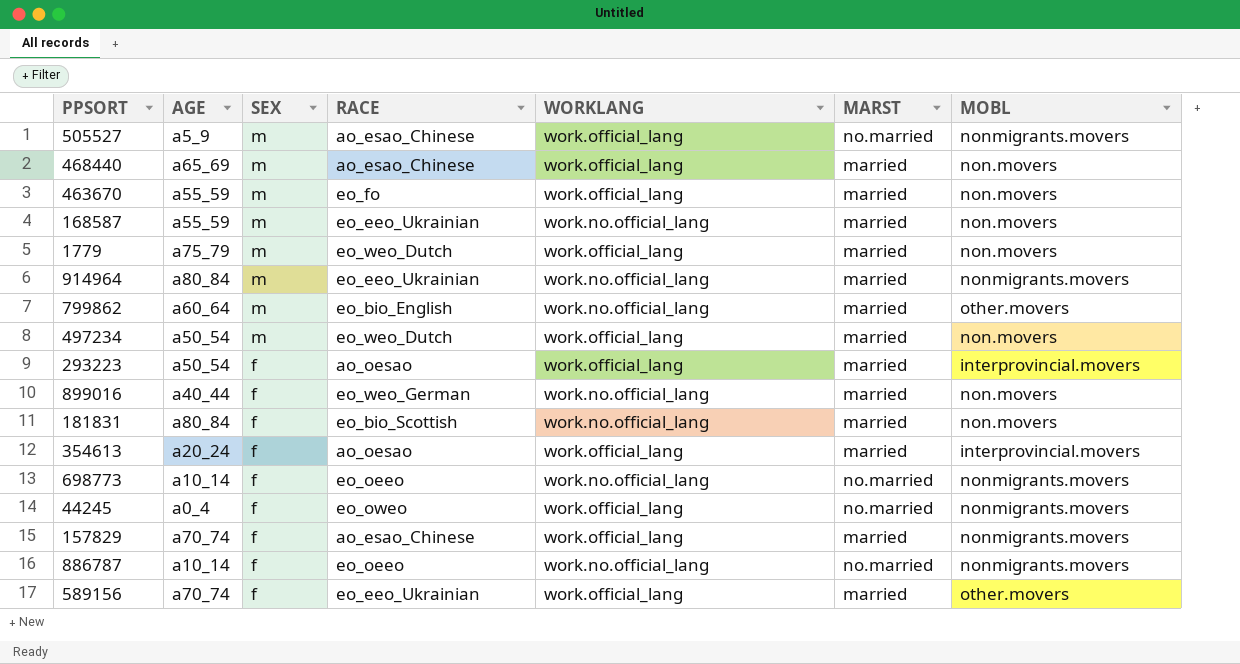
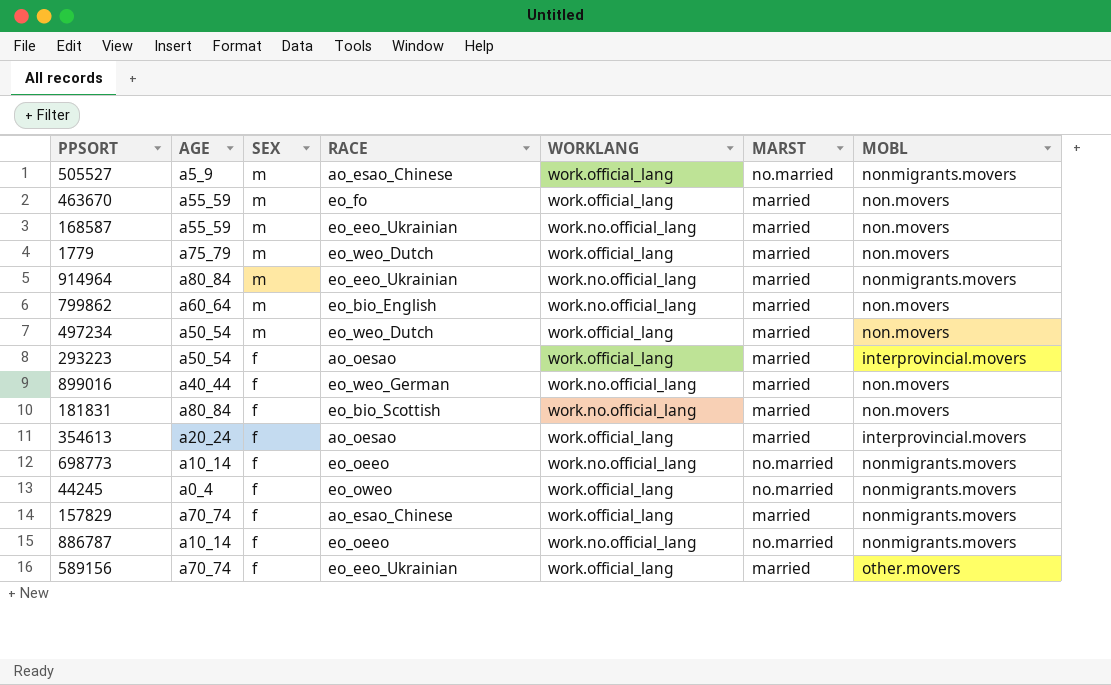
row 468440: a65_69 | m | ao_esao_Chinese | work.official_lang | married | non.movers -> none
799862 | MOBL: other.movers -> non.movers

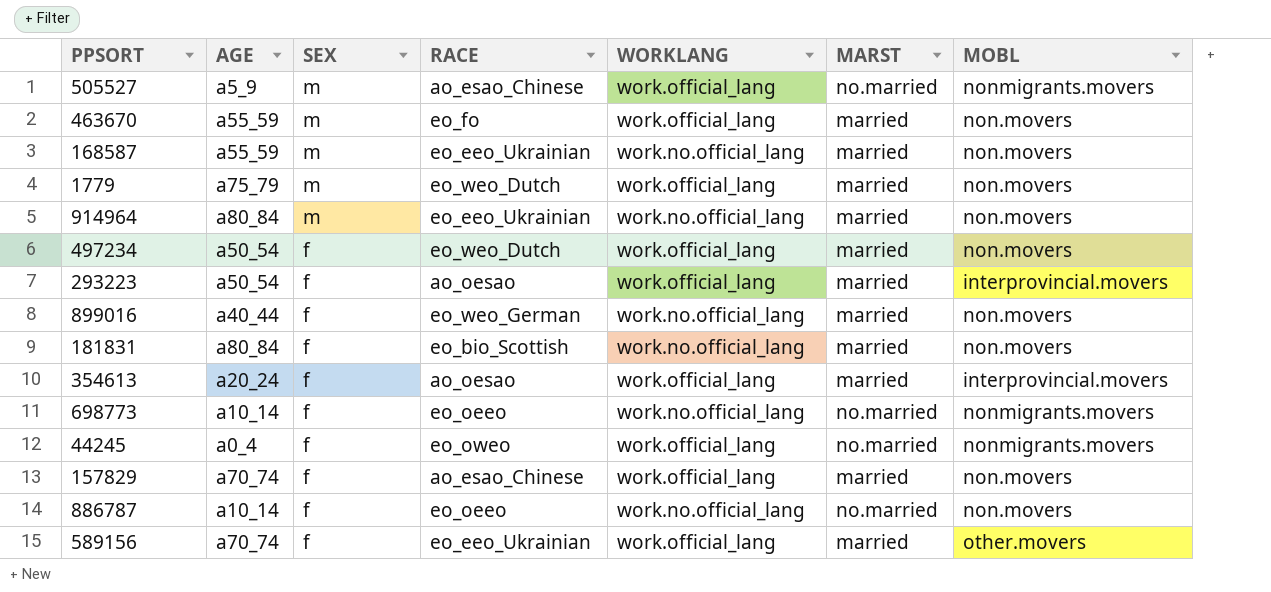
row 799862: a60_64 | m | eo_bio_English | work.no.official_lang | married | non.movers -> none
914964 | MOBL: nonmigrants.movers -> non.movers
497234 | SEX: m -> f
157829 | MOBL: nonmigrants.movers -> non.movers
886787 | MOBL: nonmigrants.movers -> non.movers

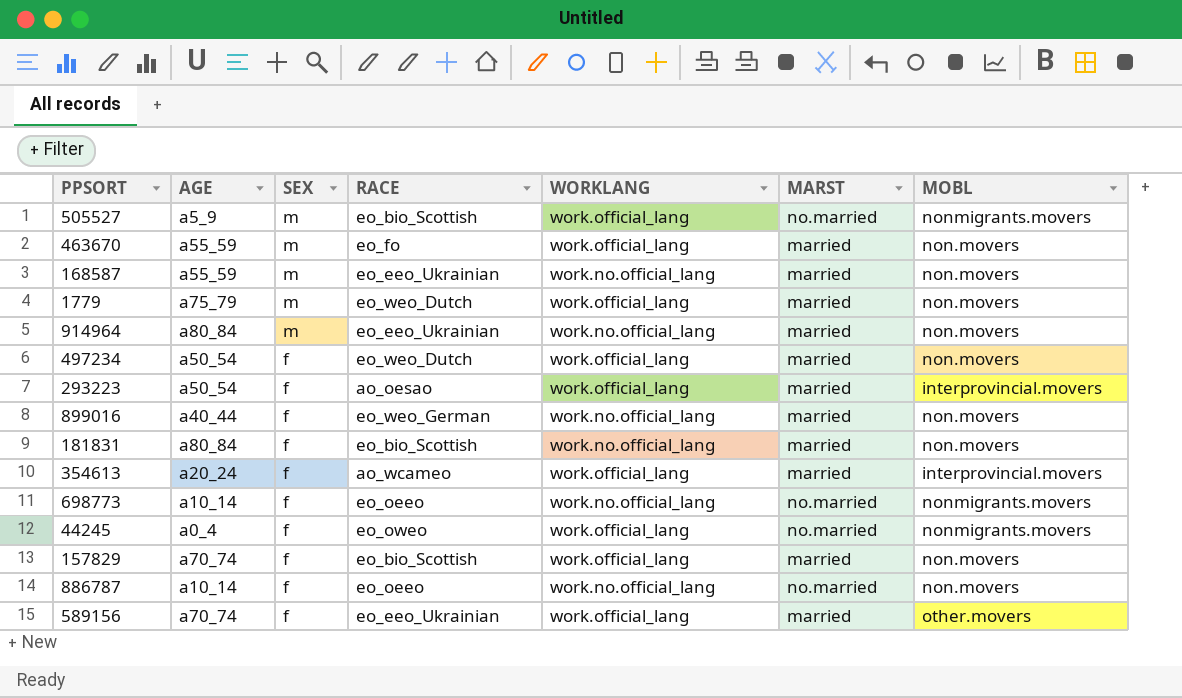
505527 | RACE: ao_esao_Chinese -> eo_bio_Scottish
354613 | RACE: ao_oesao -> ao_wcameo
157829 | RACE: ao_esao_Chinese -> eo_bio_Scottish

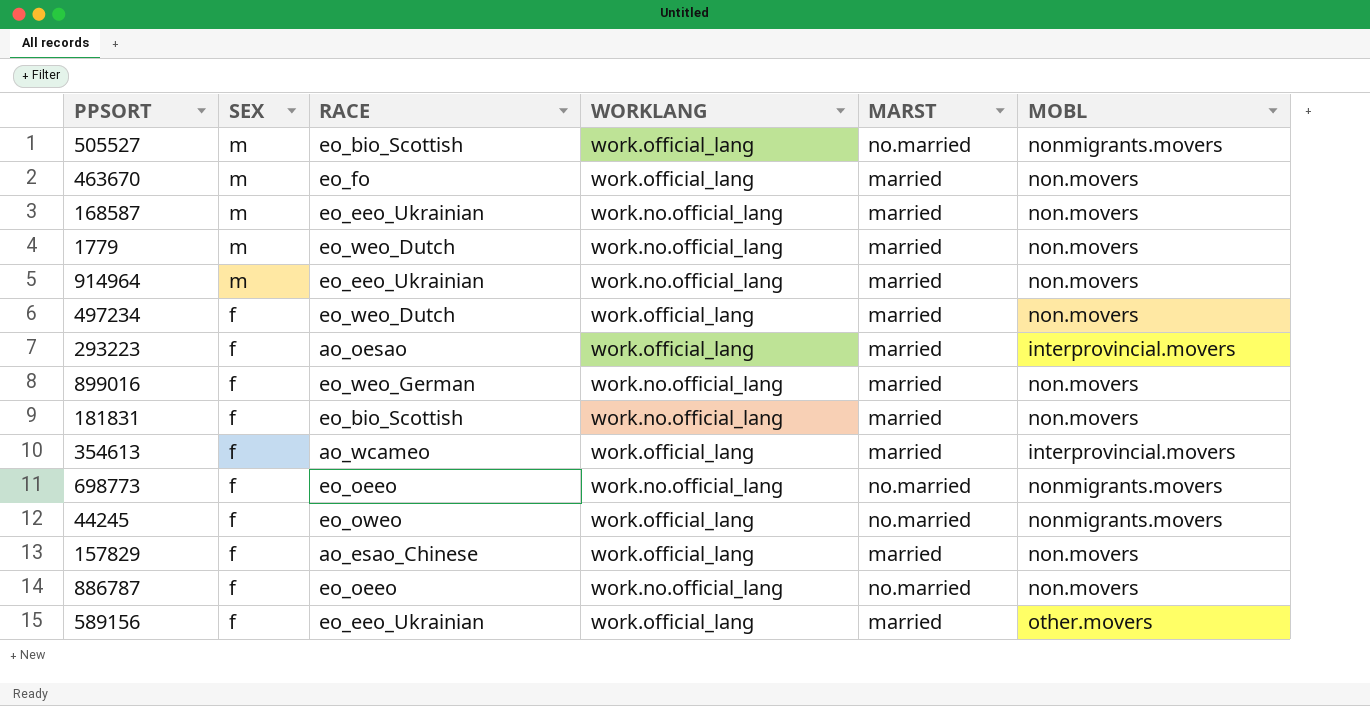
column AGE | position: 2 -> none
1779 | WORKLANG: work.official_lang -> work.no.official_lang
157829 | RACE: eo_bio_Scottish -> ao_esao_Chinese

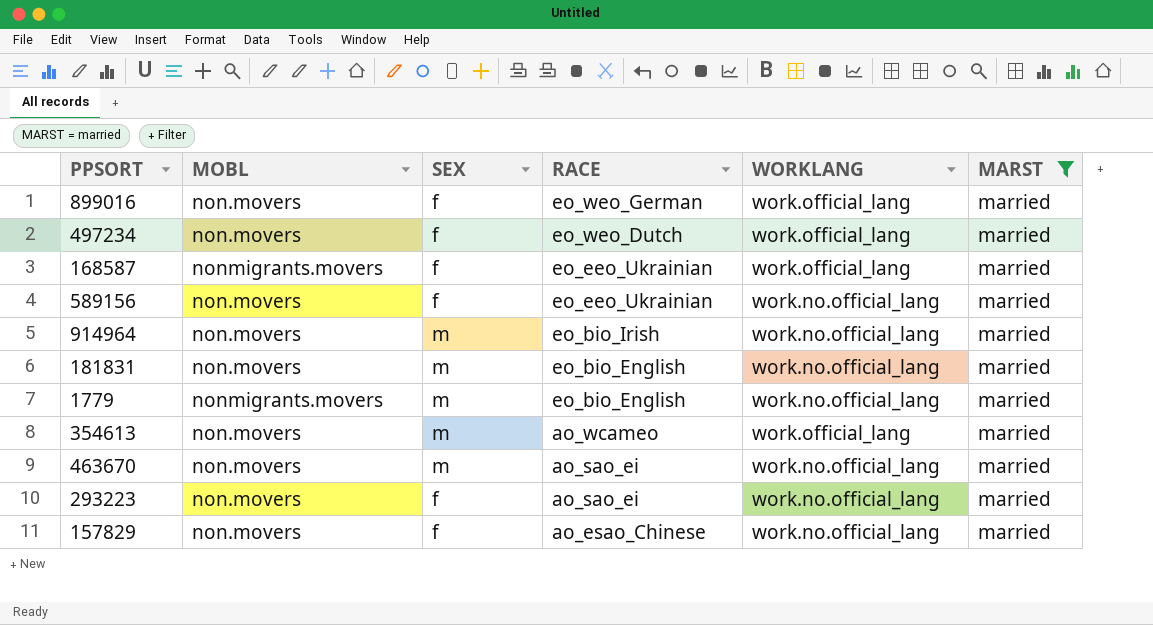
filter: none -> MARST = married
row order: SEX descending -> RACE descending
column MOBL | position: 6 -> 2
899016 | WORKLANG: work.no.official_lang -> work.official_lang
168587 | MOBL: non.movers -> nonmigrants.movers
168587 | SEX: m -> f
168587 | WORKLANG: work.no.official_lang -> work.official_lang
589156 | MOBL: other.movers -> non.movers
589156 | WORKLANG: work.official_lang -> work.no.official_lang
914964 | RACE: eo_eeo_Ukrainian -> eo_bio_Irish
181831 | SEX: f -> m
181831 | RACE: eo_bio_Scottish -> eo_bio_English
1779 | MOBL: non.movers -> nonmigrants.movers
1779 | RACE: eo_weo_Dutch -> eo_bio_English
354613 | MOBL: interprovincial.movers -> non.movers
354613 | SEX: f -> m
463670 | RACE: eo_fo -> ao_sao_ei
463670 | WORKLANG: work.official_lang -> work.no.official_lang
293223 | MOBL: interprovincial.movers -> non.movers
293223 | RACE: ao_oesao -> ao_sao_ei
293223 | WORKLANG: work.official_lang -> work.no.official_lang
157829 | WORKLANG: work.official_lang -> work.no.official_lang

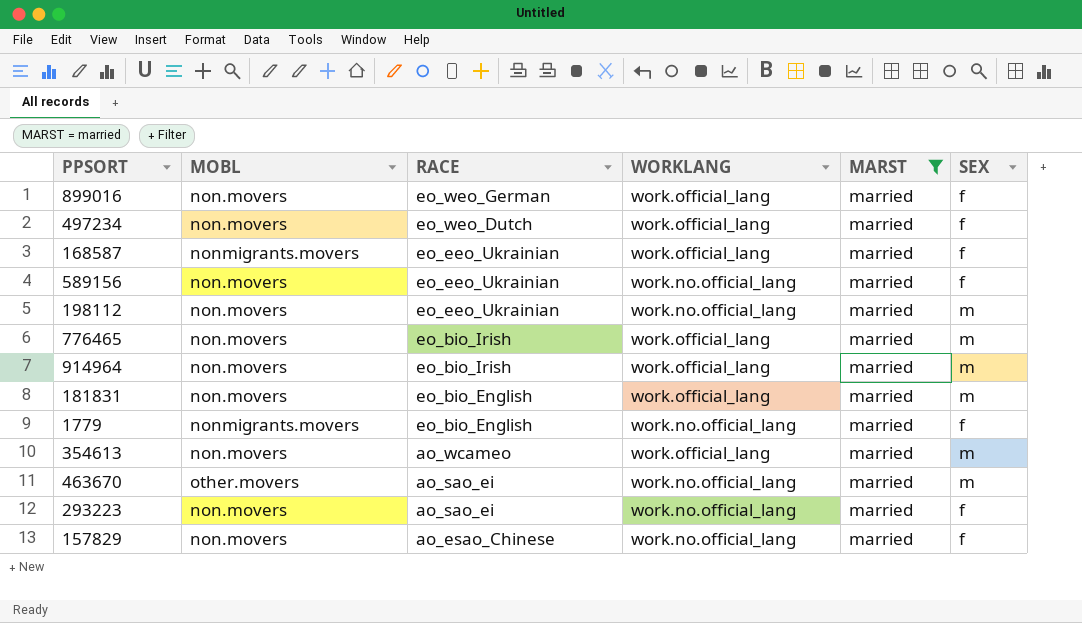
column SEX | position: 3 -> 6
row 198112: none -> non.movers | eo_eeo_Ukrainian | work.no.official_lang | married | m
row 776465: none -> non.movers | eo_bio_Irish | work.official_lang | married | m
914964 | WORKLANG: work.no.official_lang -> work.official_lang
181831 | WORKLANG: work.no.official_lang -> work.official_lang
1779 | SEX: m -> f
463670 | MOBL: non.movers -> other.movers

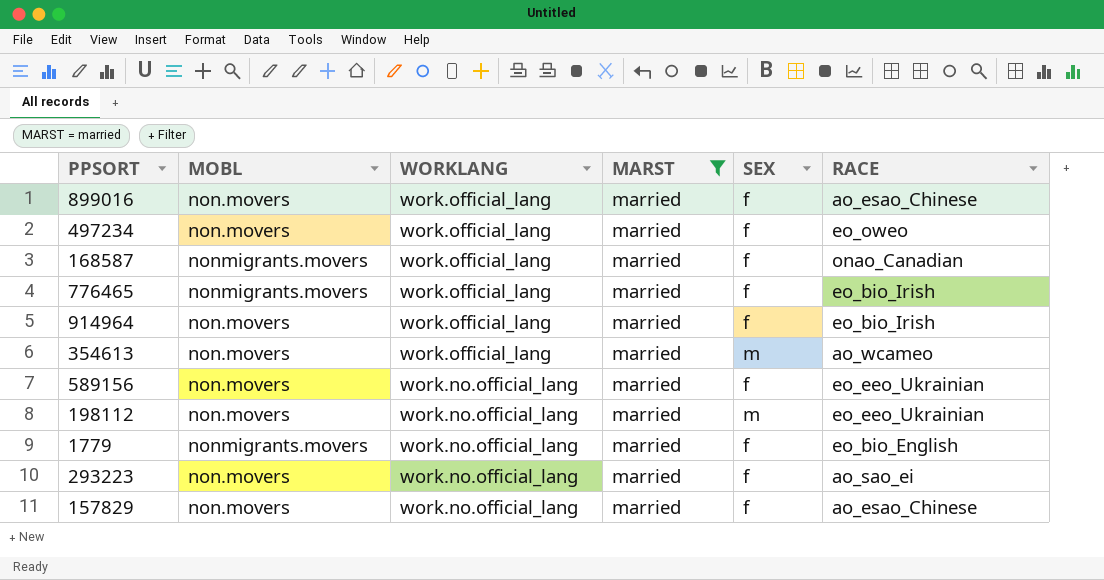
row order: RACE descending -> WORKLANG descending
column RACE | position: 3 -> 6
row 181831: non.movers | eo_bio_English | work.official_lang | married | m -> none
row 463670: other.movers | ao_sao_ei | work.no.official_lang | married | m -> none
899016 | RACE: eo_weo_German -> ao_esao_Chinese
497234 | RACE: eo_weo_Dutch -> eo_oweo
168587 | RACE: eo_eeo_Ukrainian -> onao_Canadian
776465 | MOBL: non.movers -> nonmigrants.movers
776465 | SEX: m -> f
914964 | SEX: m -> f

